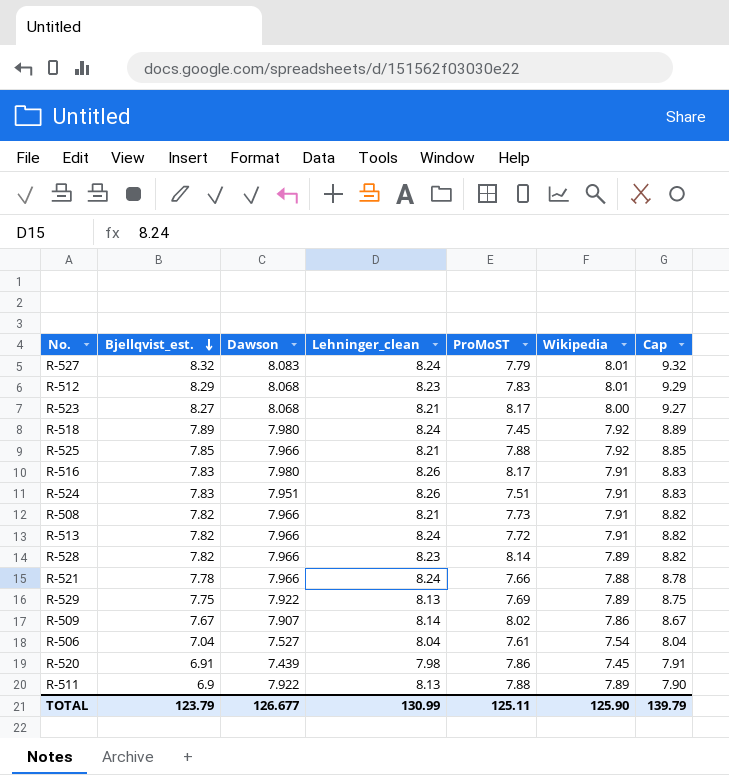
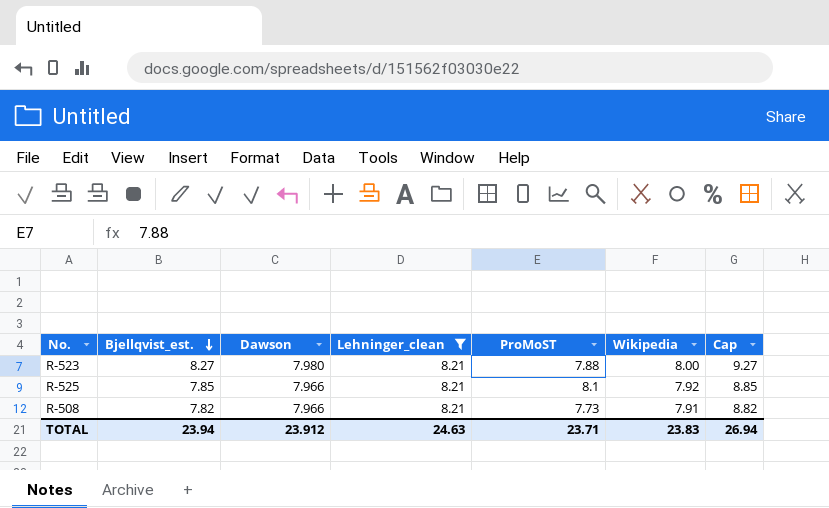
filter: none -> Lehninger_clean = 8.21
R-523 | Dawson: 8.068 -> 7.980
R-523 | ProMoST: 8.17 -> 7.88
R-525 | ProMoST: 7.88 -> 8.1
TOTAL | Bjellqvist_est.: 123.79 -> 23.94
TOTAL | Dawson: 126.677 -> 23.912
TOTAL | Lehninger_clean: 130.99 -> 24.63
TOTAL | ProMoST: 125.11 -> 23.71
TOTAL | Wikipedia: 125.90 -> 23.83
TOTAL | Cap: 139.79 -> 26.94

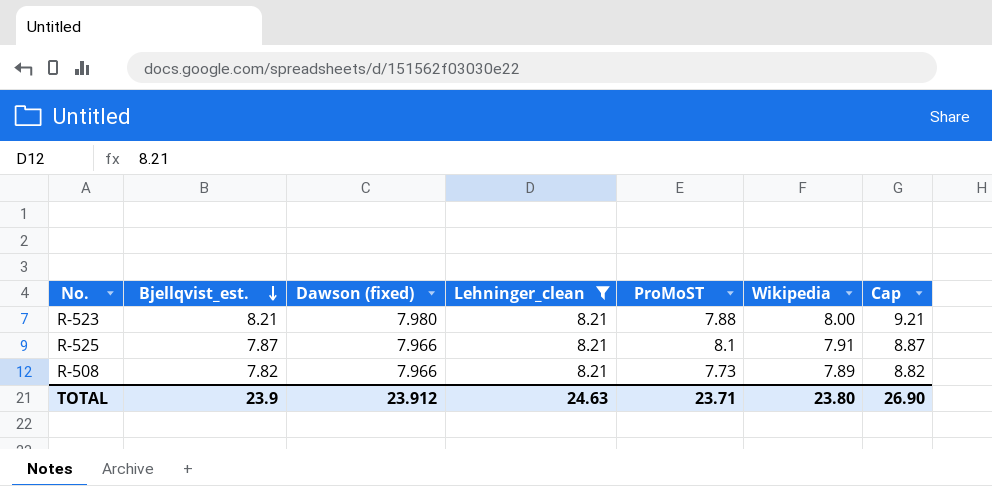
column name: Dawson -> Dawson (fixed)
R-523 | Bjellqvist_est.: 8.27 -> 8.21
R-523 | Cap: 9.27 -> 9.21
R-525 | Bjellqvist_est.: 7.85 -> 7.87
R-525 | Wikipedia: 7.92 -> 7.91
R-525 | Cap: 8.85 -> 8.87
R-508 | Wikipedia: 7.91 -> 7.89
TOTAL | Bjellqvist_est.: 23.94 -> 23.9
TOTAL | Wikipedia: 23.83 -> 23.80
TOTAL | Cap: 26.94 -> 26.90

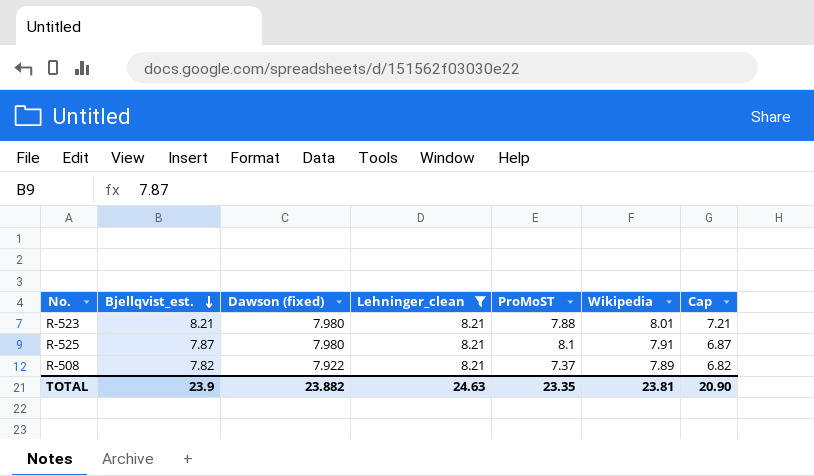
column Cap | formula: [Bjellqvist_est.] + 1 -> [Bjellqvist_est.] - 1
R-523 | Wikipedia: 8.00 -> 8.01
R-525 | Dawson (fixed): 7.966 -> 7.980
R-508 | Dawson (fixed): 7.966 -> 7.922
R-508 | ProMoST: 7.73 -> 7.37
TOTAL | Dawson (fixed): 23.912 -> 23.882
TOTAL | ProMoST: 23.71 -> 23.35
TOTAL | Wikipedia: 23.80 -> 23.81
TOTAL | Cap: 26.90 -> 20.90

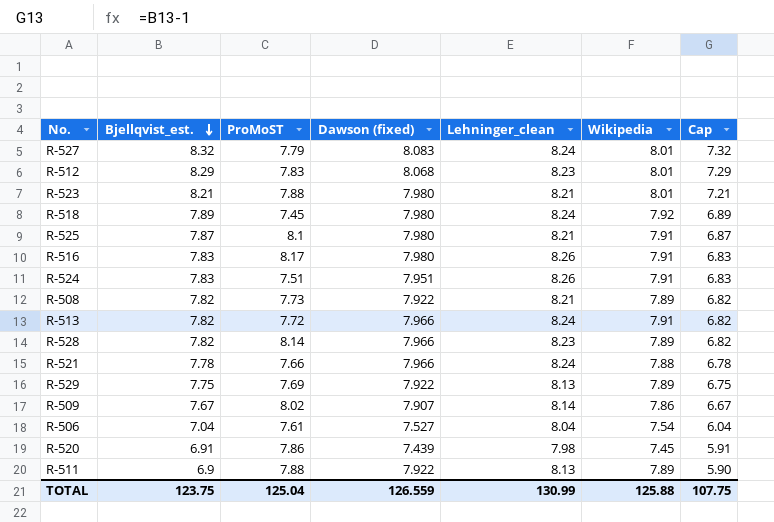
filter: Lehninger_clean = 8.21 -> none
column ProMoST | position: 5 -> 3
R-508 | ProMoST: 7.37 -> 7.73
TOTAL | Bjellqvist_est.: 23.9 -> 123.75
TOTAL | ProMoST: 23.35 -> 125.04
TOTAL | Dawson (fixed): 23.882 -> 126.559
TOTAL | Lehninger_clean: 24.63 -> 130.99
TOTAL | Wikipedia: 23.81 -> 125.88
TOTAL | Cap: 20.90 -> 107.75

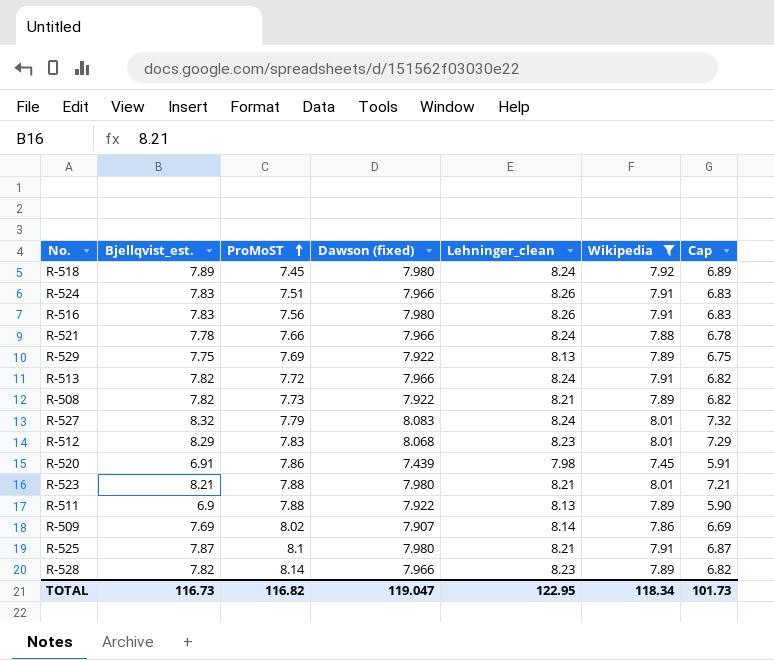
filter: none -> Wikipedia != 7.54
row order: Bjellqvist_est. descending -> ProMoST ascending
R-524 | Dawson (fixed): 7.951 -> 7.966
R-516 | ProMoST: 8.17 -> 7.56
R-509 | Bjellqvist_est.: 7.67 -> 7.69
R-509 | Cap: 6.67 -> 6.69
TOTAL | Bjellqvist_est.: 123.75 -> 116.73
TOTAL | ProMoST: 125.04 -> 116.82
TOTAL | Dawson (fixed): 126.559 -> 119.047
TOTAL | Lehninger_clean: 130.99 -> 122.95
TOTAL | Wikipedia: 125.88 -> 118.34
TOTAL | Cap: 107.75 -> 101.73

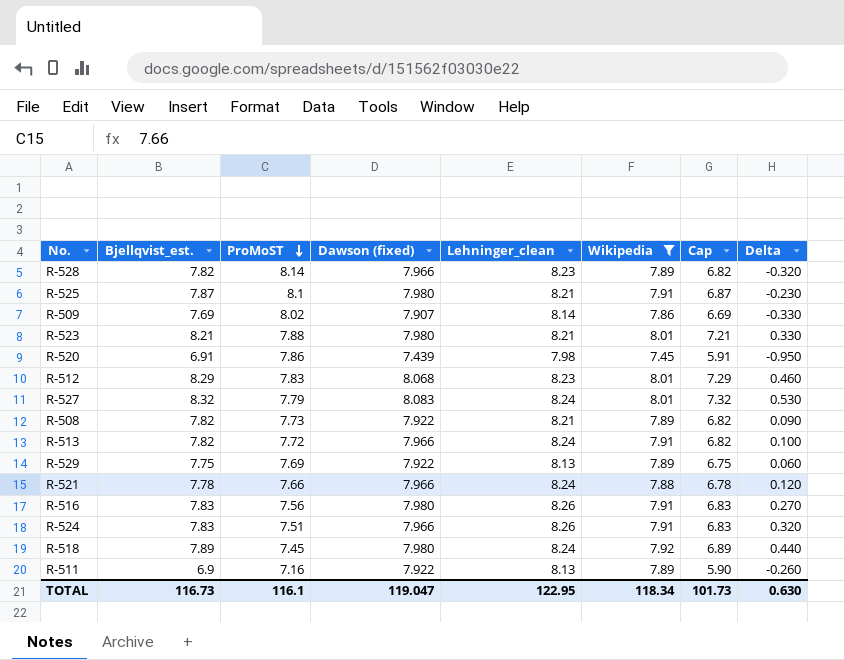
row order: ProMoST ascending -> ProMoST descending
column Delta | formula: none -> [Bjellqvist_est.] - [ProMoST]
R-511 | ProMoST: 7.88 -> 7.16
TOTAL | ProMoST: 116.82 -> 116.1

